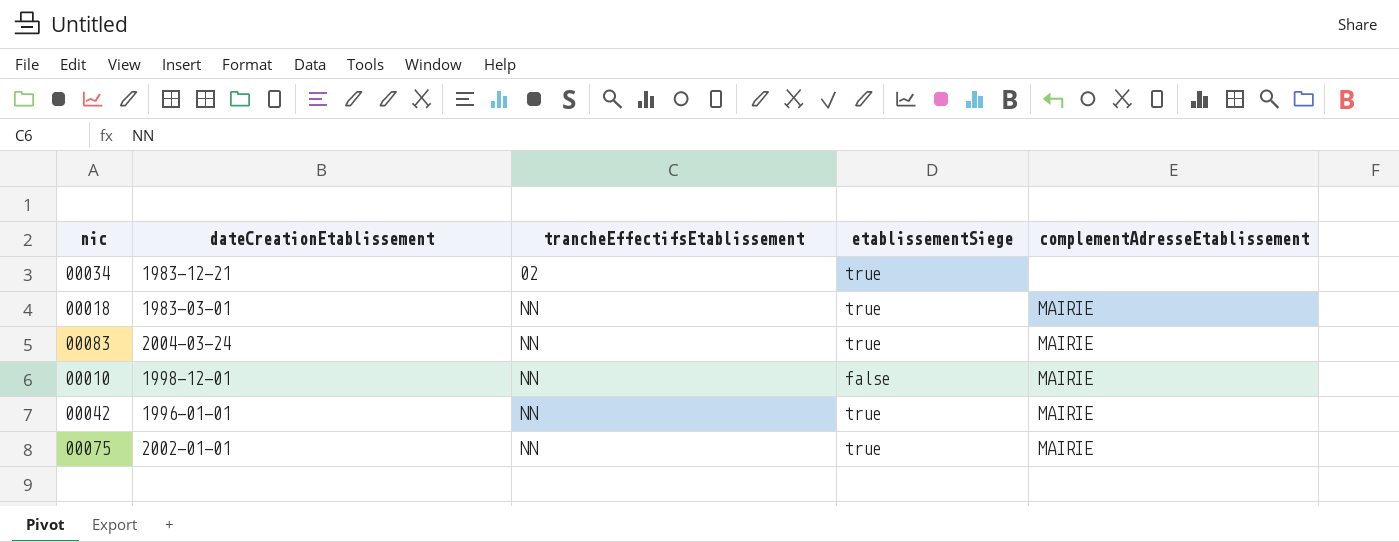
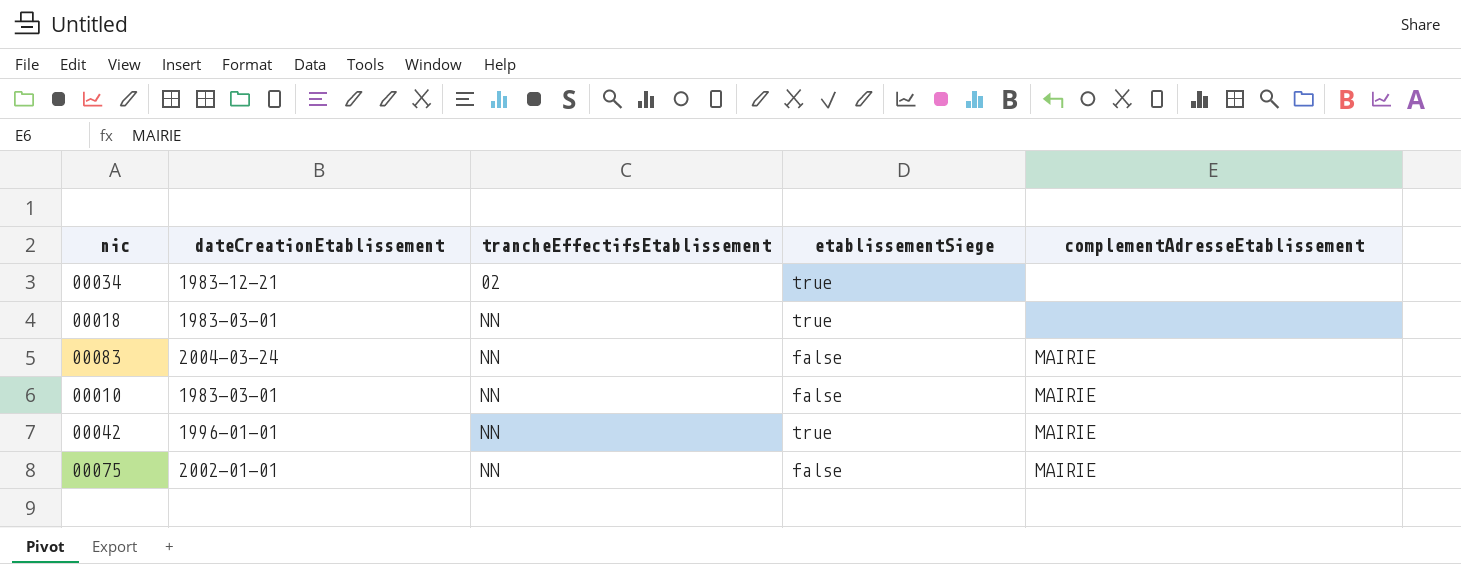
00018 | complementAdresseEtablissement: MAIRIE -> none
00083 | etablissementSiege: true -> false
00010 | dateCreationEtablissement: 1998-12-01 -> 1983-03-01
00075 | etablissementSiege: true -> false

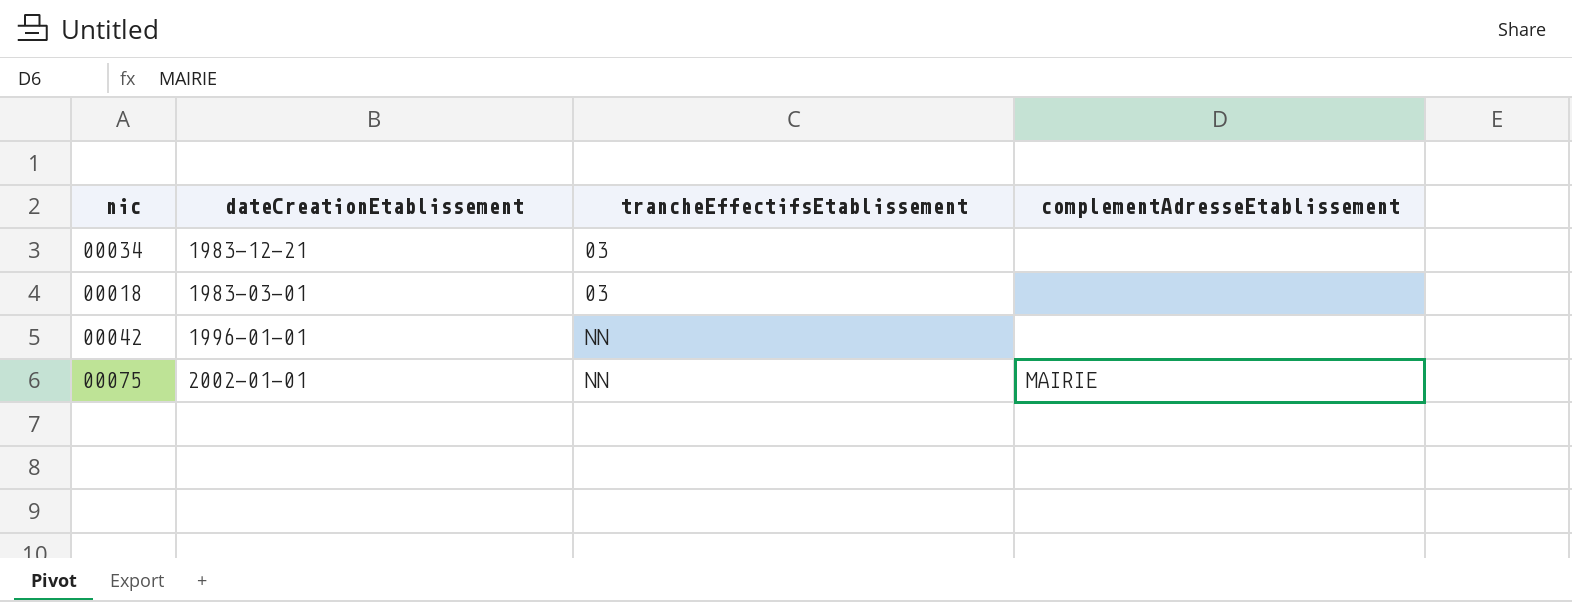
column etablissementSiege | position: 4 -> none
row 00083: 2004-03-24 | NN | false | MAIRIE -> none
row 00010: 1983-03-01 | NN | false | MAIRIE -> none
00034 | trancheEffectifsEtablissement: 02 -> 03
00018 | trancheEffectifsEtablissement: NN -> 03
00042 | complementAdresseEtablissement: MAIRIE -> none

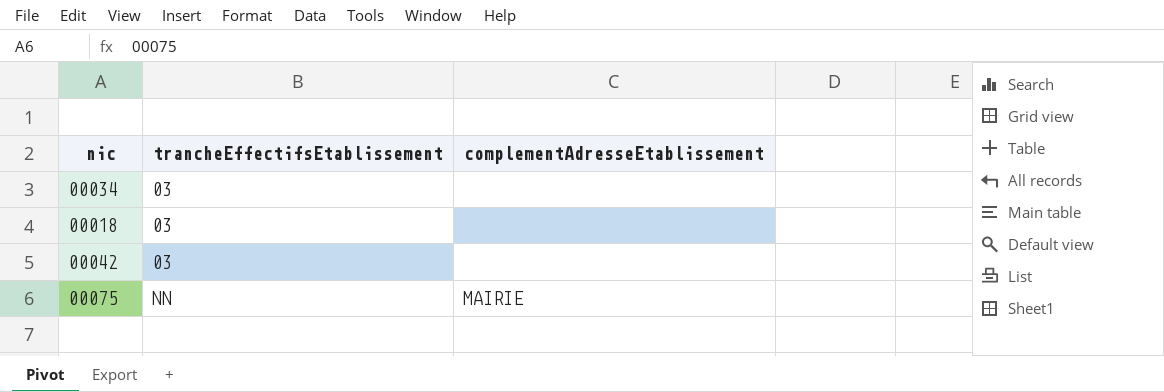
column dateCreationEtablissement | position: 2 -> none
00042 | trancheEffectifsEtablissement: NN -> 03

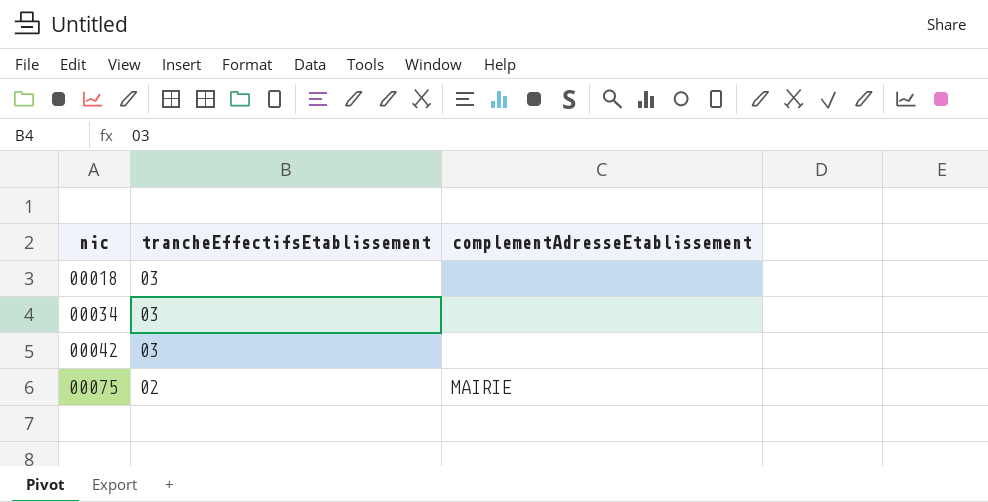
row order: trancheEffectifsEtablissement ascending -> nic ascending
00075 | trancheEffectifsEtablissement: NN -> 02

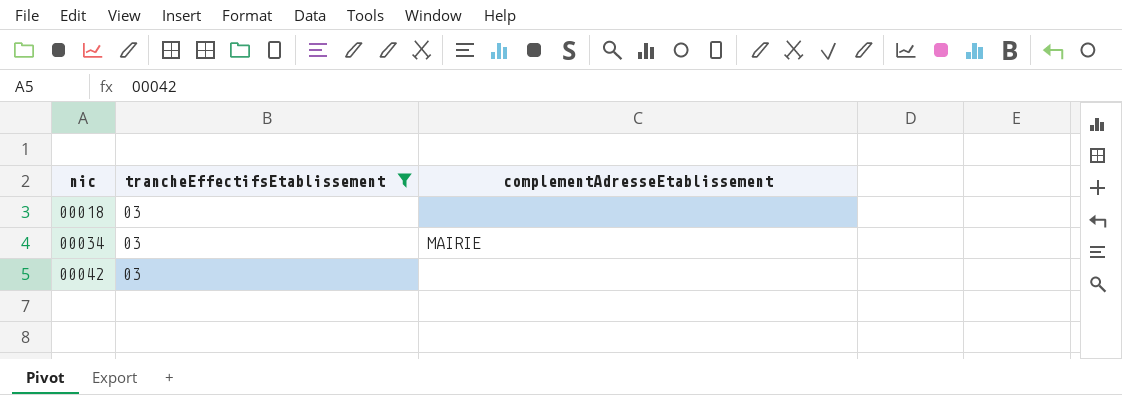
filter: none -> trancheEffectifsEtablissement = 03
00034 | complementAdresseEtablissement: none -> MAIRIE

